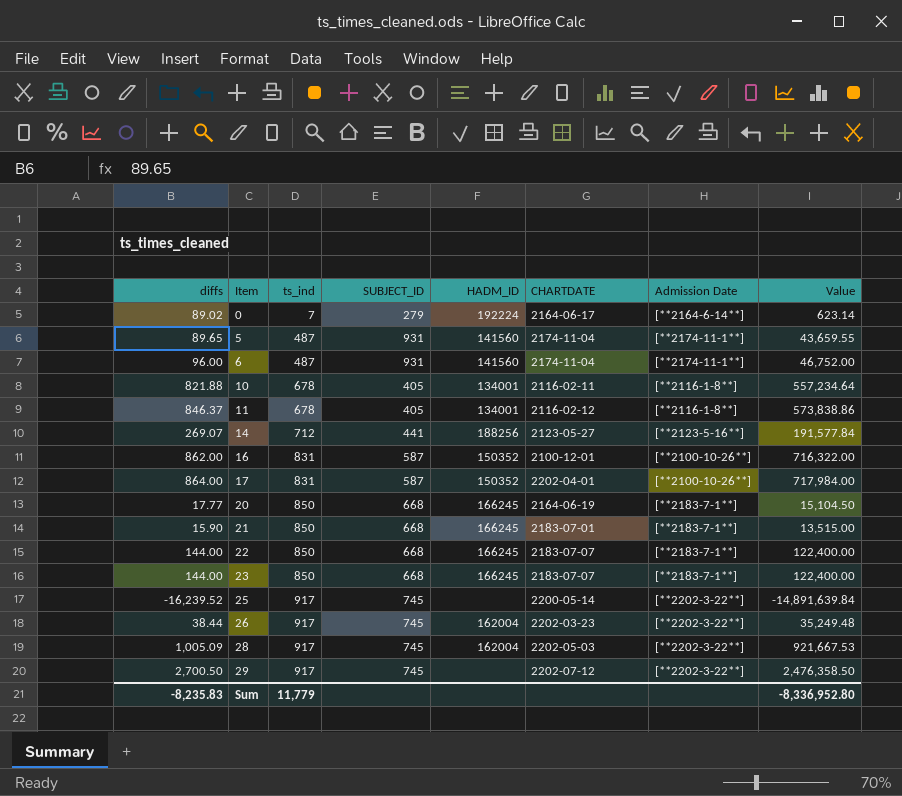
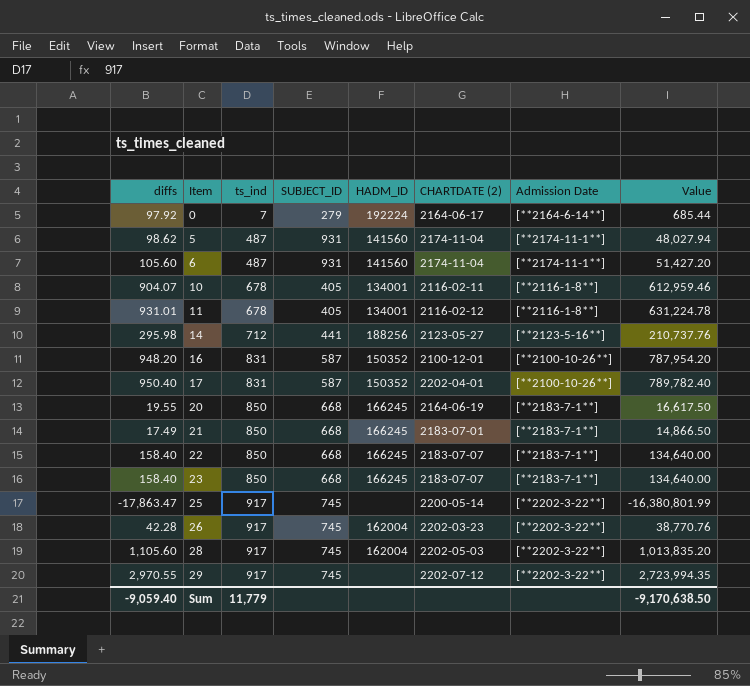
column name: CHARTDATE -> CHARTDATE (2)
0 | diffs: 89.02 -> 97.92
0 | Value: 623.14 -> 685.44
5 | diffs: 89.65 -> 98.62
5 | Value: 43,659.55 -> 48,027.94
6 | diffs: 96.00 -> 105.60
6 | Value: 46,752.00 -> 51,427.20
10 | diffs: 821.88 -> 904.07
10 | Value: 557,234.64 -> 612,959.46
11 | diffs: 846.37 -> 931.01
11 | Value: 573,838.86 -> 631,224.78
14 | diffs: 269.07 -> 295.98
14 | Value: 191,577.84 -> 210,737.76
16 | diffs: 862.00 -> 948.20
16 | Value: 716,322.00 -> 787,954.20
17 | diffs: 864.00 -> 950.40
17 | Value: 717,984.00 -> 789,782.40
20 | diffs: 17.77 -> 19.55
20 | Value: 15,104.50 -> 16,617.50
21 | diffs: 15.90 -> 17.49
21 | Value: 13,515.00 -> 14,866.50
22 | diffs: 144.00 -> 158.40
22 | Value: 122,400.00 -> 134,640.00
23 | diffs: 144.00 -> 158.40
23 | Value: 122,400.00 -> 134,640.00
25 | diffs: -16,239.52 -> -17,863.47
25 | Value: -14,891,639.84 -> -16,380,801.99
26 | diffs: 38.44 -> 42.28
26 | Value: 35,249.48 -> 38,770.76
28 | diffs: 1,005.09 -> 1,105.60
28 | Value: 921,667.53 -> 1,013,835.20
29 | diffs: 2,700.50 -> 2,970.55
29 | Value: 2,476,358.50 -> 2,723,994.35
Sum | diffs: -8,235.83 -> -9,059.40
Sum | Value: -8,336,952.80 -> -9,170,638.50

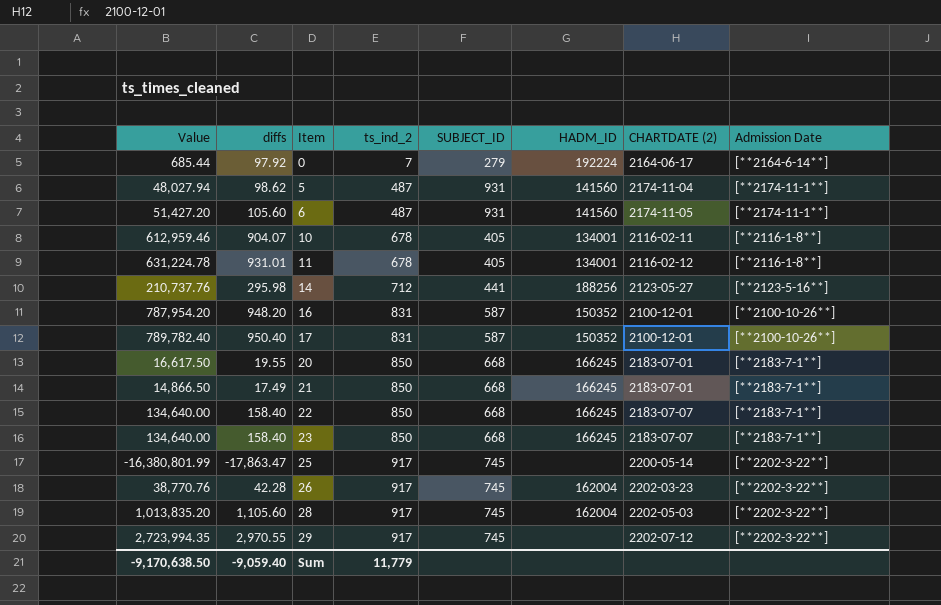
column Value | position: 8 -> 1
column name: ts_ind -> ts_ind_2
6 | CHARTDATE (2): 2174-11-04 -> 2174-11-05
17 | CHARTDATE (2): 2202-04-01 -> 2100-12-01
20 | CHARTDATE (2): 2164-06-19 -> 2183-07-01

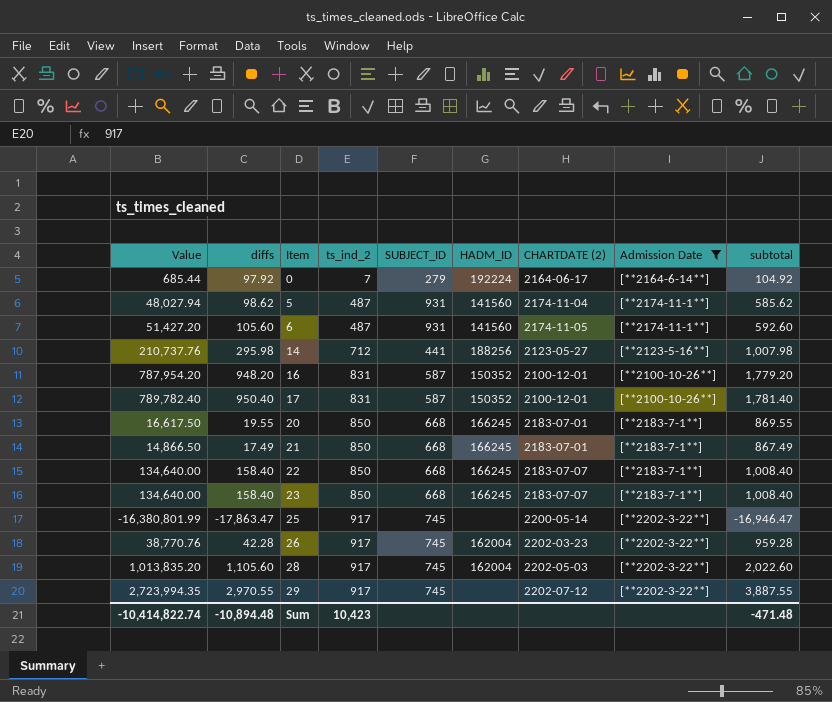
filter: none -> Admission Date != [**2116-1-8**]
column subtotal | formula: none -> [diffs] + [ts_ind_2]
Sum | Value: -9,170,638.50 -> -10,414,822.74
Sum | diffs: -9,059.40 -> -10,894.48
Sum | ts_ind_2: 11,779 -> 10,423

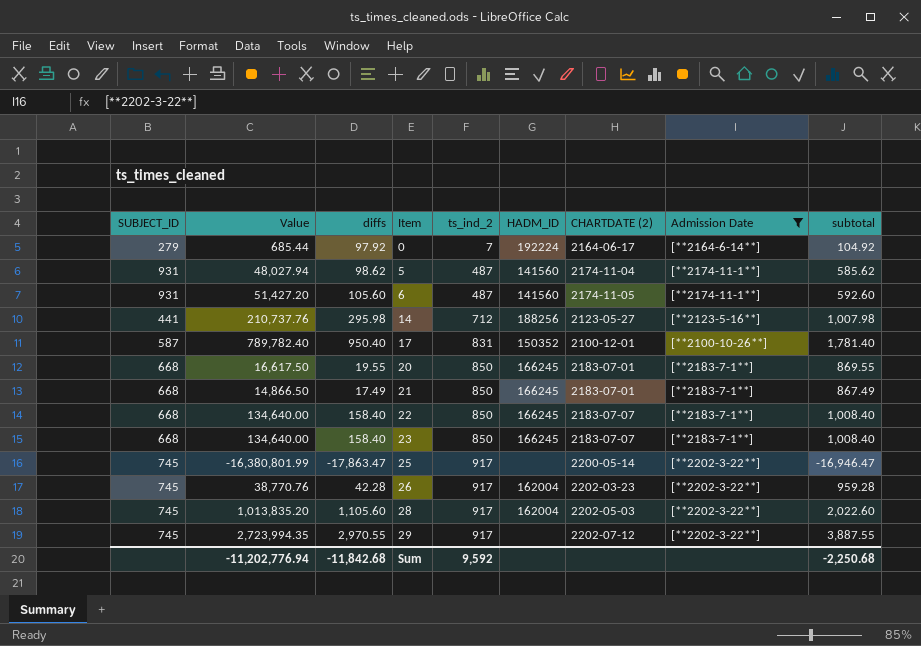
column SUBJECT_ID | position: 5 -> 1
row 16: 787,954.20 | 948.20 | 831 | 587 | 150352 | 2100-12-01 | [**2100-10-26**] | 1,779.20 -> none
Sum | Value: -10,414,822.74 -> -11,202,776.94
Sum | diffs: -10,894.48 -> -11,842.68
Sum | ts_ind_2: 10,423 -> 9,592
Sum | subtotal: -471.48 -> -2,250.68

